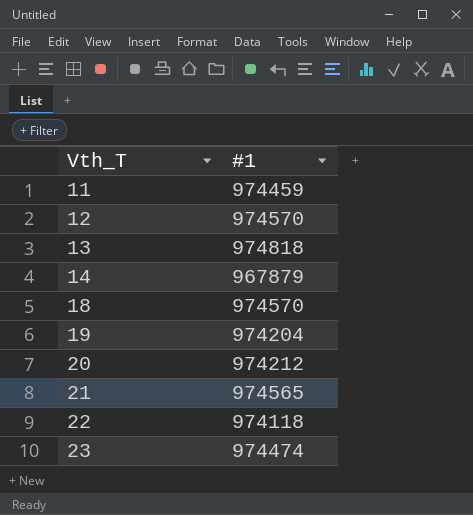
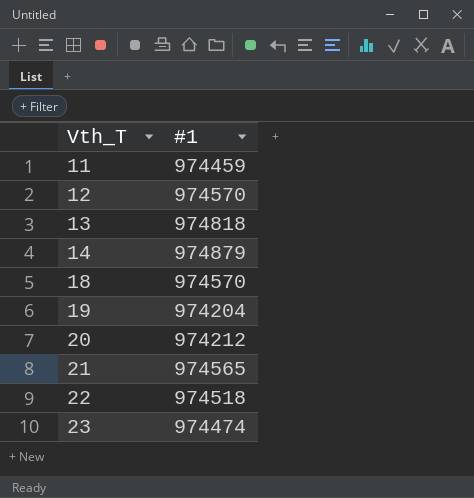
14 | #1: 967879 -> 974879
22 | #1: 974118 -> 974518

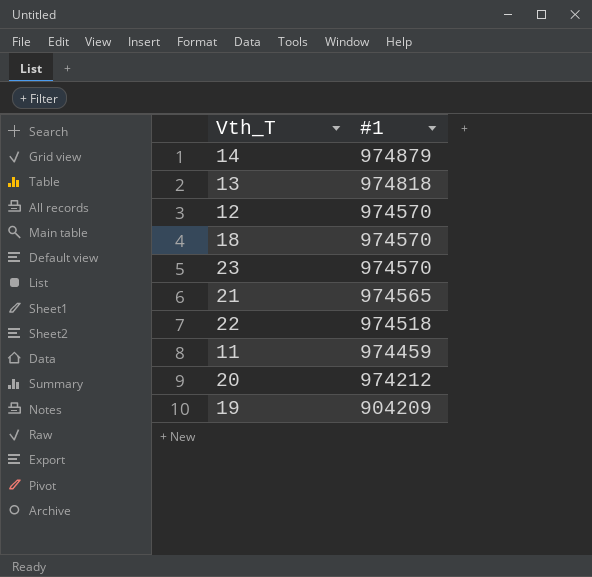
row order: Vth_T ascending -> #1 descending
23 | #1: 974474 -> 974570
19 | #1: 974204 -> 904209

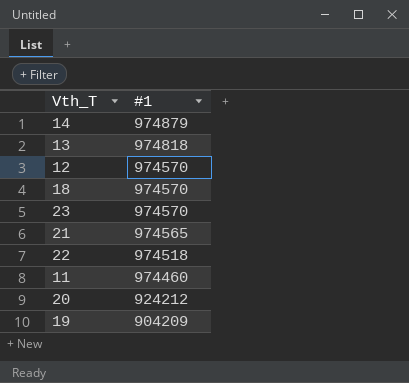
11 | #1: 974459 -> 974460
20 | #1: 974212 -> 924212

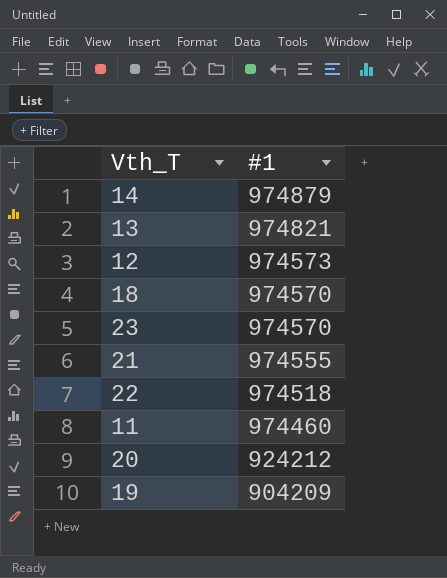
13 | #1: 974818 -> 974821
12 | #1: 974570 -> 974573
21 | #1: 974565 -> 974555

